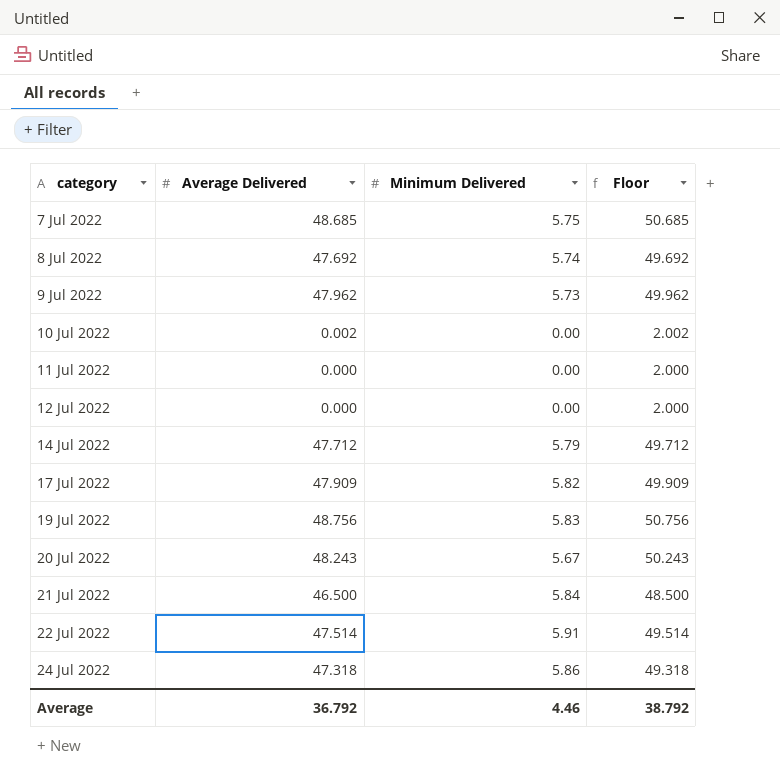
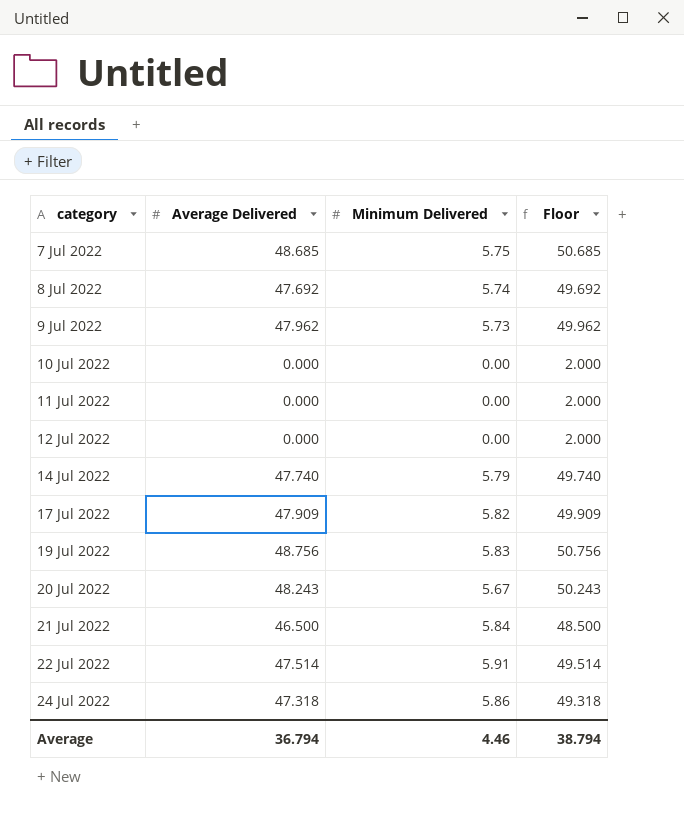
10 Jul 2022 | Average Delivered: 0.002 -> 0.000
10 Jul 2022 | Floor: 2.002 -> 2.000
14 Jul 2022 | Average Delivered: 47.712 -> 47.740
14 Jul 2022 | Floor: 49.712 -> 49.740
Average | Average Delivered: 36.792 -> 36.794
Average | Floor: 38.792 -> 38.794

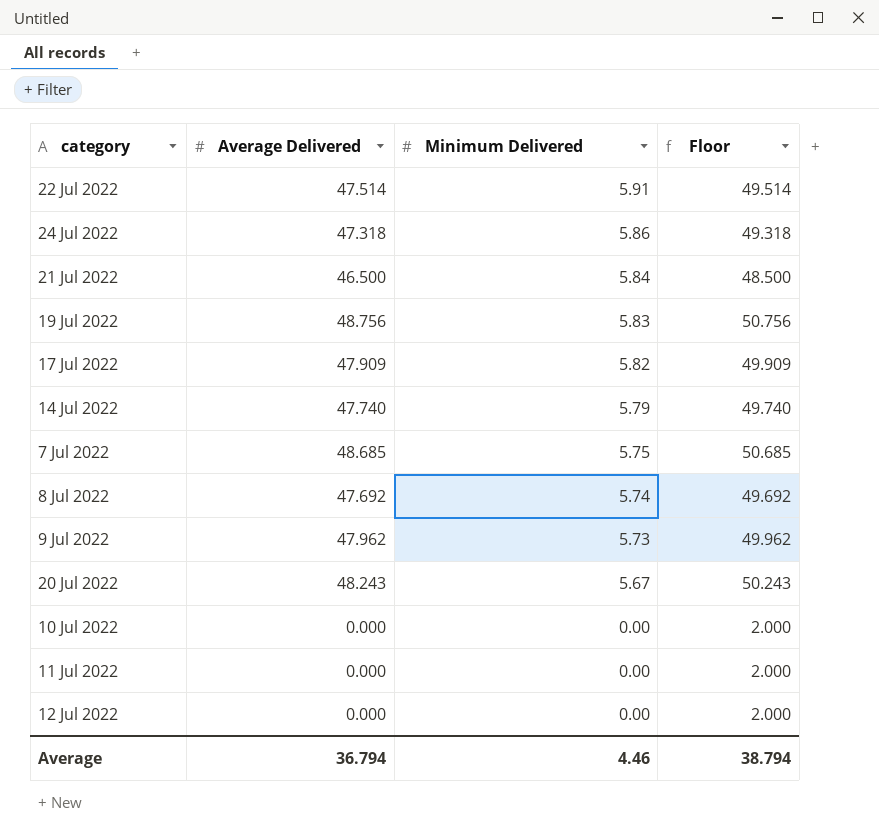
row order: category ascending -> Minimum Delivered descending

